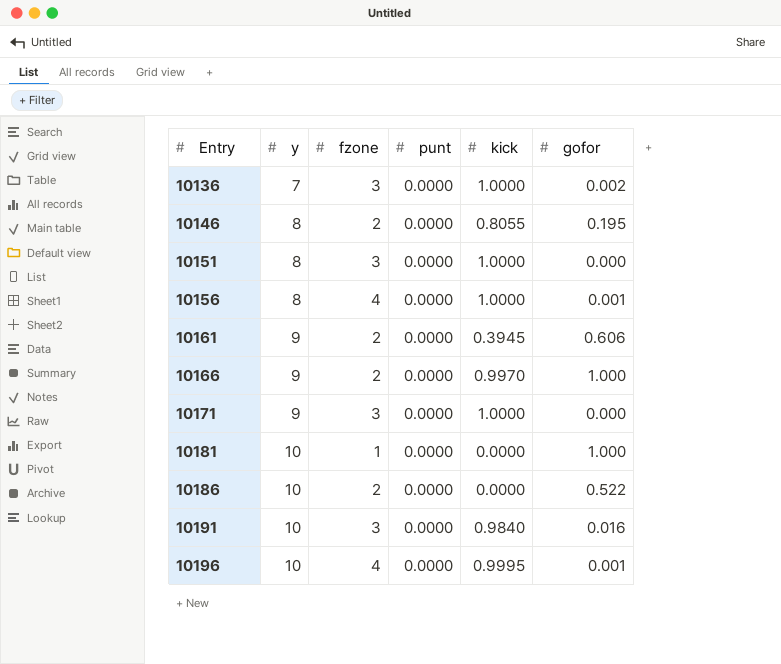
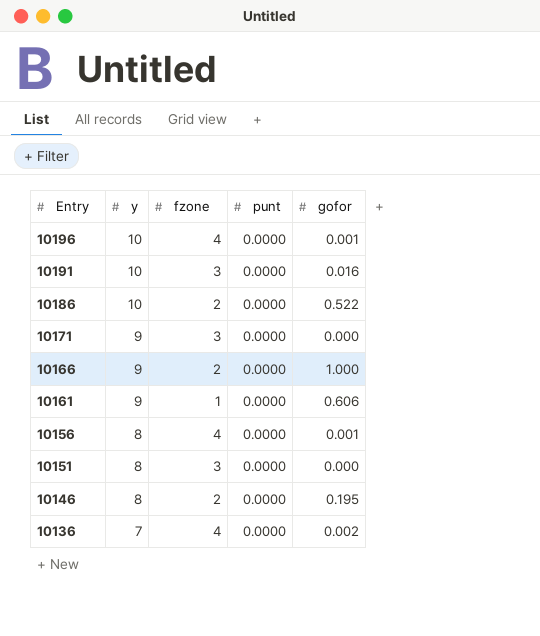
row order: Entry ascending -> Entry descending
column kick | position: 5 -> none
row 10181: 10 | 1 | 0.0000 | 0.0000 | 1.000 -> none
10161 | fzone: 2 -> 1
10136 | fzone: 3 -> 4

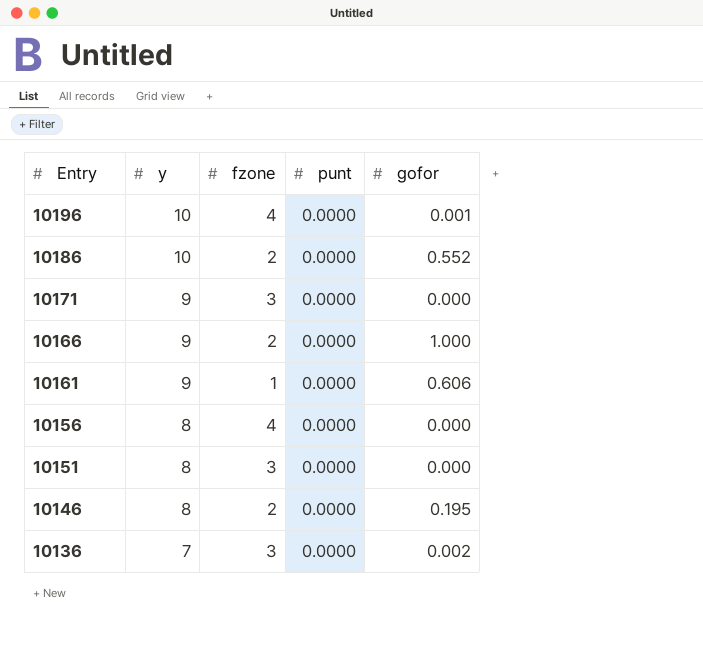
row 10191: 10 | 3 | 0.0000 | 0.016 -> none
10186 | gofor: 0.522 -> 0.552
10156 | gofor: 0.001 -> 0.000
10136 | fzone: 4 -> 3

